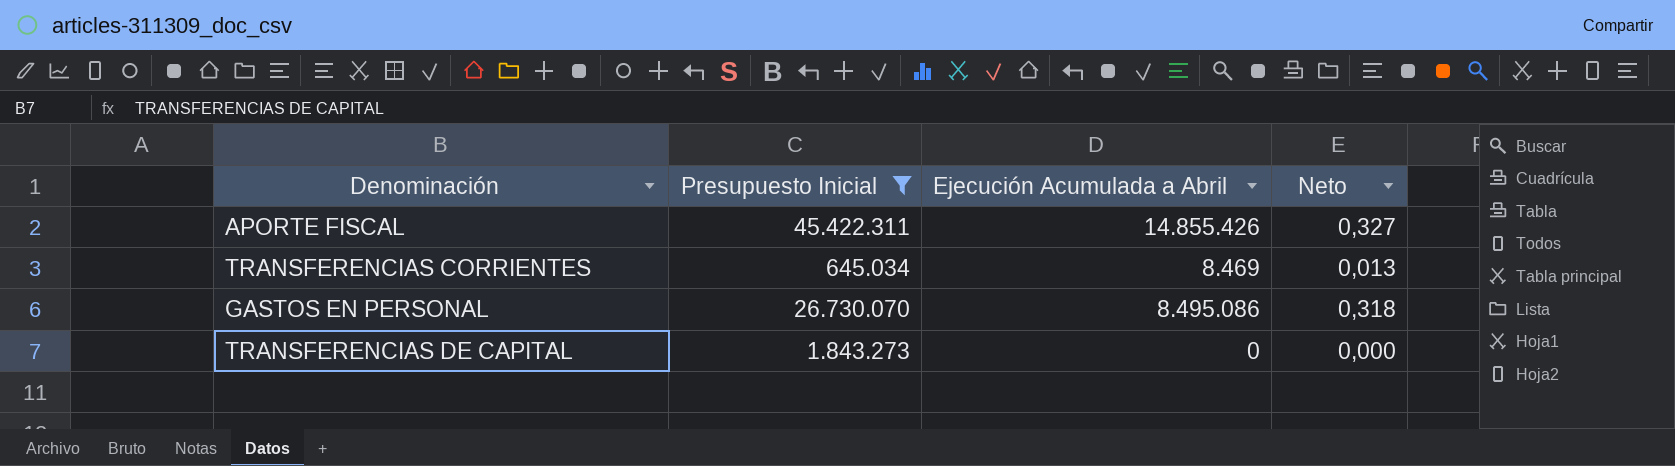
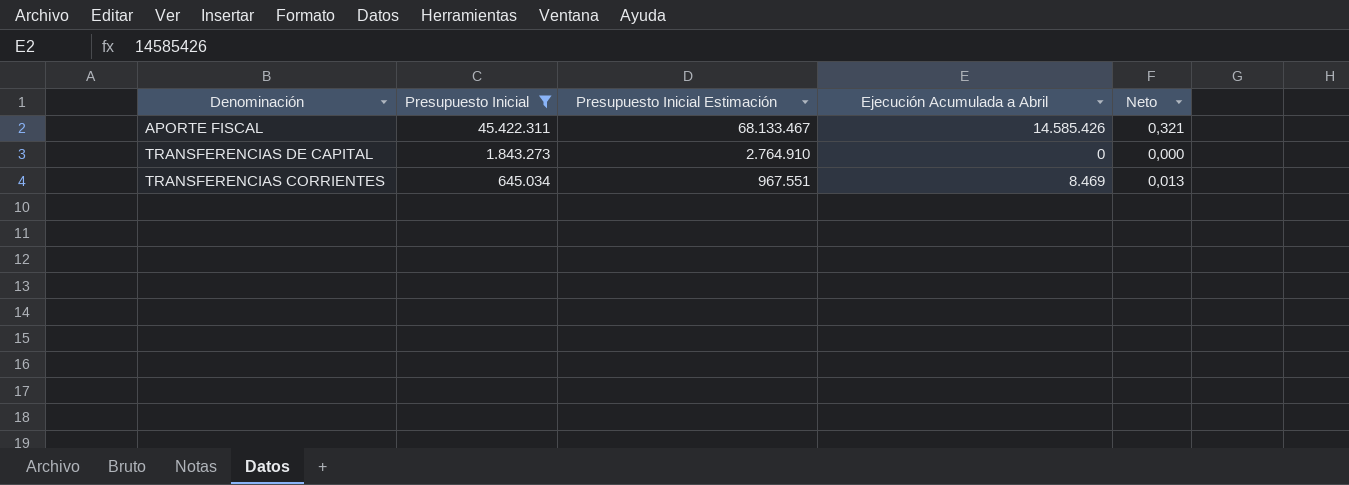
row order: none -> Presupuesto Inicial descending
column Presupuesto Inicial Estimación | formula: none -> [Presupuesto Inicial] * 1,5
row GASTOS EN PERSONAL: 26.730.070 | 8.495.086 | 0,318 -> none
APORTE FISCAL | Ejecución Acumulada a Abril: 14.855.426 -> 14.585.426
APORTE FISCAL | Neto: 0,327 -> 0,321

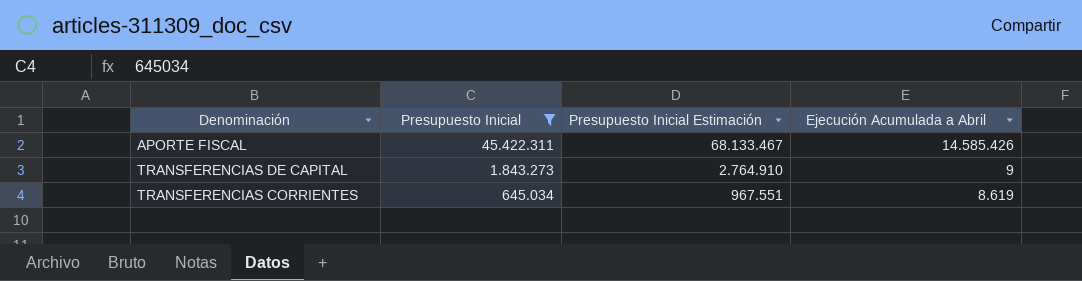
column Neto | formula: [Ejecución Acumulada a Abril] / [Presupuesto Inicial] -> none
TRANSFERENCIAS DE CAPITAL | Ejecución Acumulada a Abril: 0 -> 9
TRANSFERENCIAS CORRIENTES | Ejecución Acumulada a Abril: 8.469 -> 8.619

